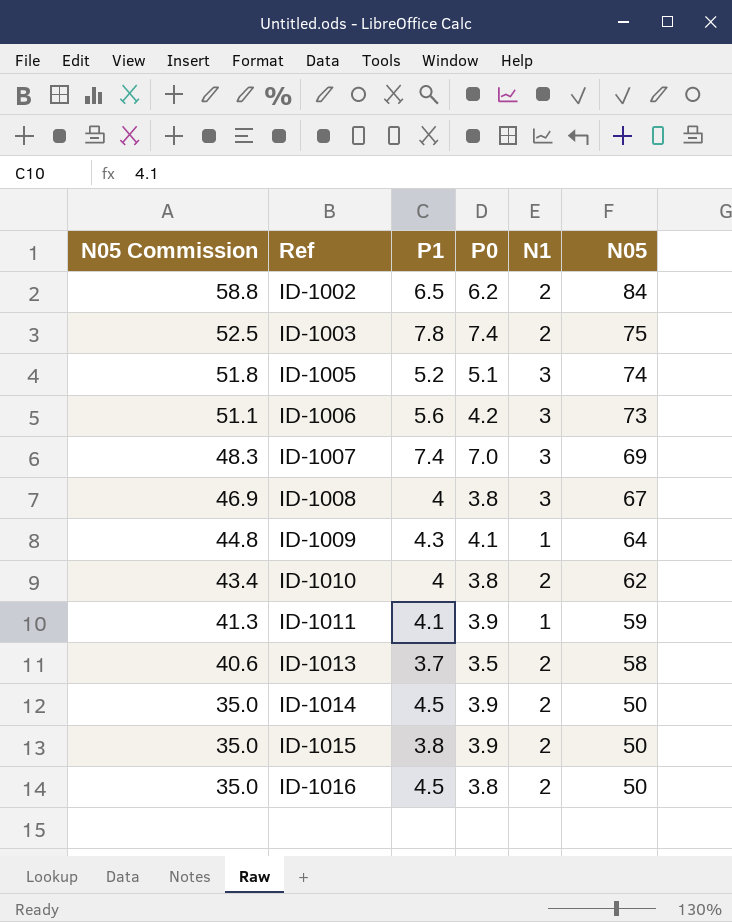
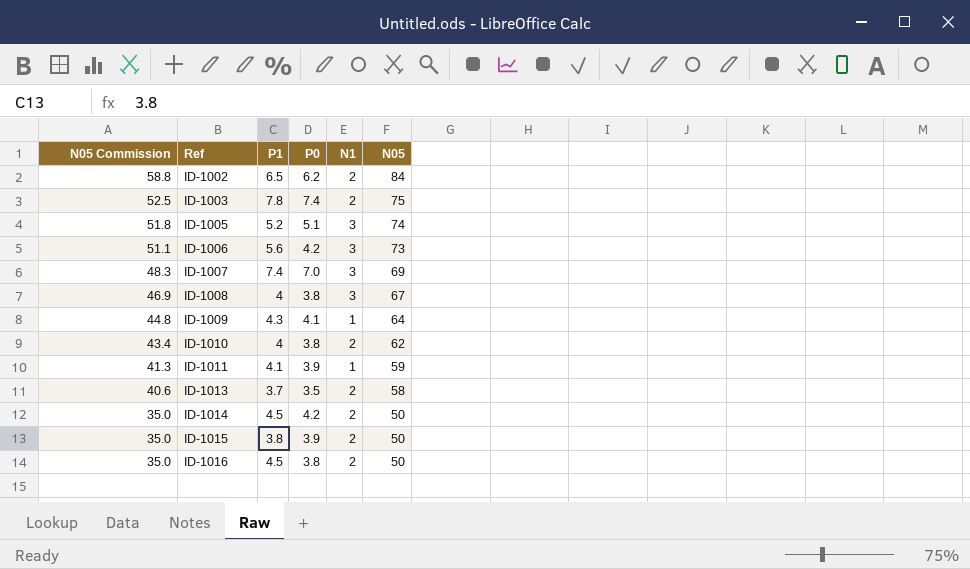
ID-1014 | P0: 3.9 -> 4.2

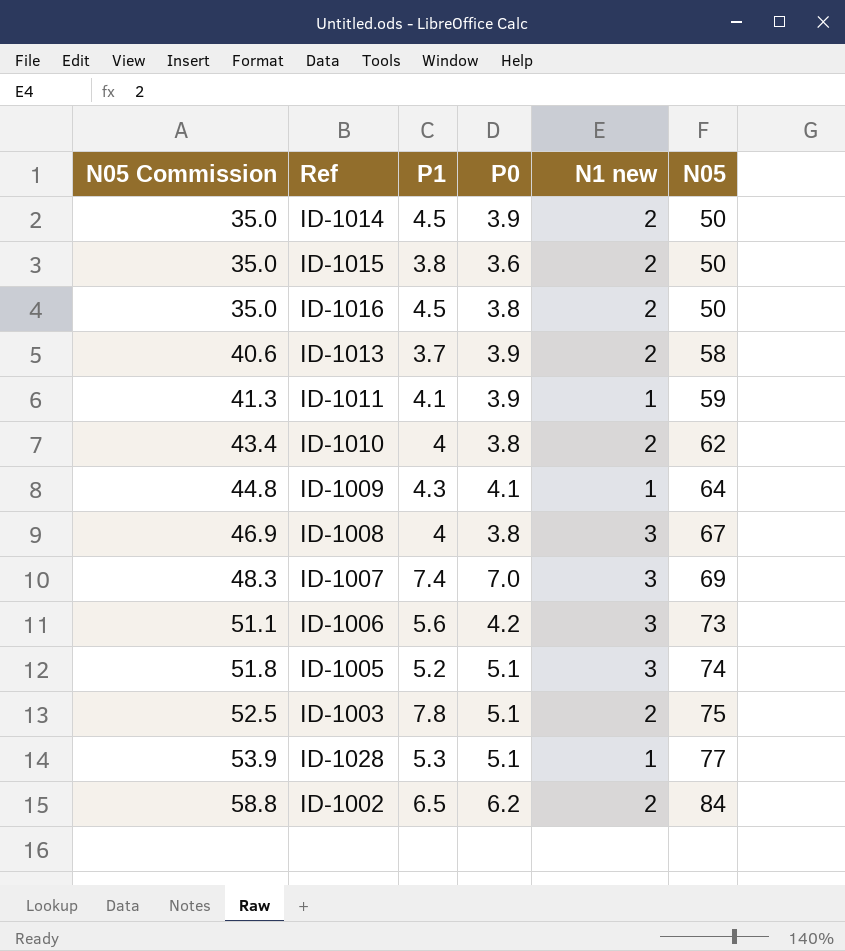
row order: N05 Commission descending -> N05 Commission ascending
column name: N1 -> N1 new
ID-1014 | P0: 4.2 -> 3.9
ID-1015 | P0: 3.9 -> 3.6
ID-1013 | P0: 3.5 -> 3.9
ID-1003 | P0: 7.4 -> 5.1
row ID-1028: none -> 53.9 | 5.3 | 5.1 | 1 | 77

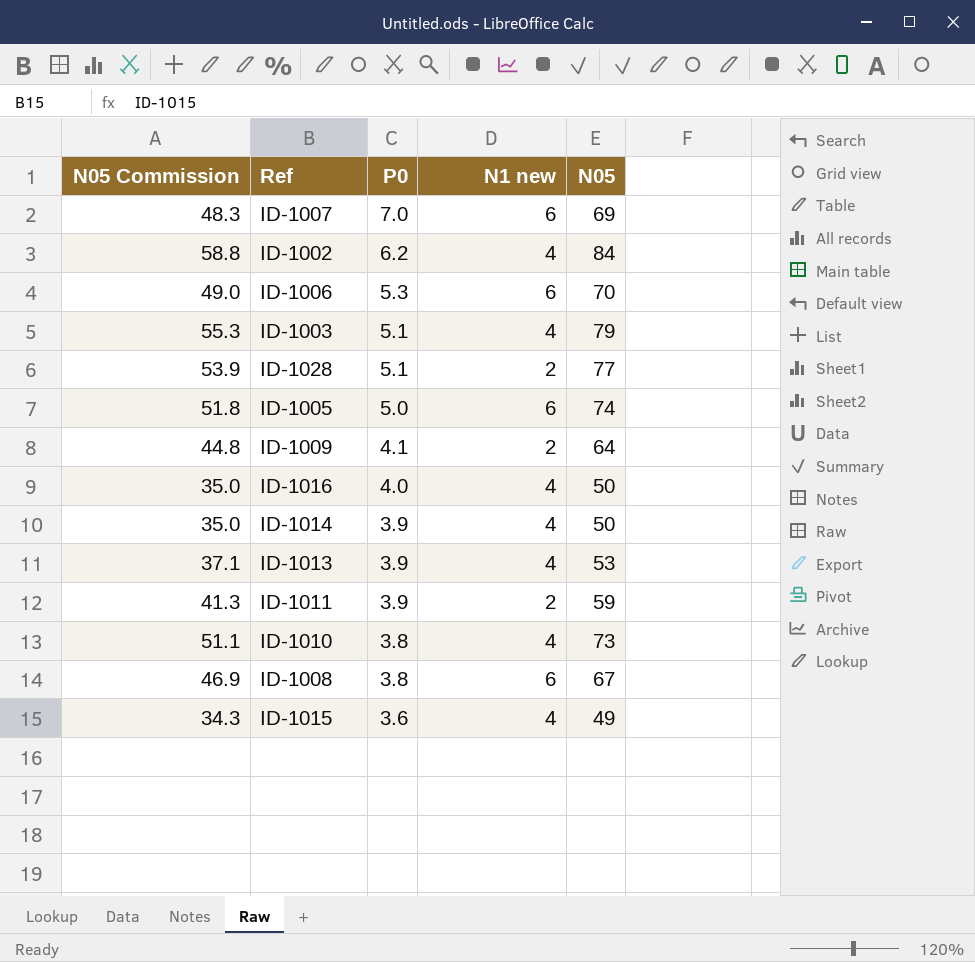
row order: N05 Commission ascending -> P0 descending
column P1 | position: 3 -> none
ID-1007 | N1 new: 3 -> 6
ID-1002 | N1 new: 2 -> 4
ID-1006 | N05 Commission: 51.1 -> 49.0
ID-1006 | P0: 4.2 -> 5.3
ID-1006 | N1 new: 3 -> 6
ID-1006 | N05: 73 -> 70
ID-1003 | N05 Commission: 52.5 -> 55.3
ID-1003 | N1 new: 2 -> 4
ID-1003 | N05: 75 -> 79
ID-1028 | N1 new: 1 -> 2
ID-1005 | P0: 5.1 -> 5.0
ID-1005 | N1 new: 3 -> 6
ID-1009 | N1 new: 1 -> 2
ID-1016 | P0: 3.8 -> 4.0
ID-1016 | N1 new: 2 -> 4
ID-1014 | N1 new: 2 -> 4
ID-1013 | N05 Commission: 40.6 -> 37.1
ID-1013 | N1 new: 2 -> 4
ID-1013 | N05: 58 -> 53
ID-1011 | N1 new: 1 -> 2
ID-1010 | N05 Commission: 43.4 -> 51.1
ID-1010 | N1 new: 2 -> 4
ID-1010 | N05: 62 -> 73
ID-1008 | N1 new: 3 -> 6
ID-1015 | N05 Commission: 35.0 -> 34.3
ID-1015 | N1 new: 2 -> 4
ID-1015 | N05: 50 -> 49

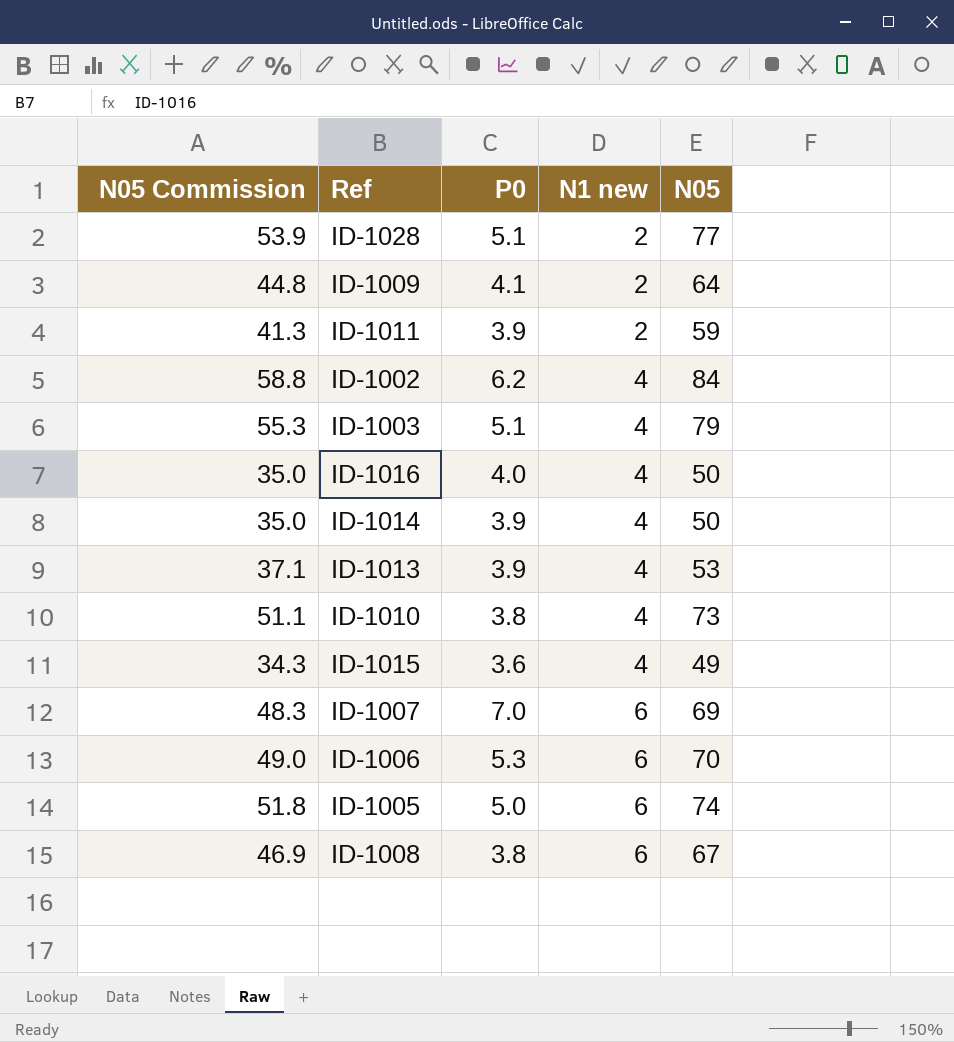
row order: P0 descending -> N1 new ascending

